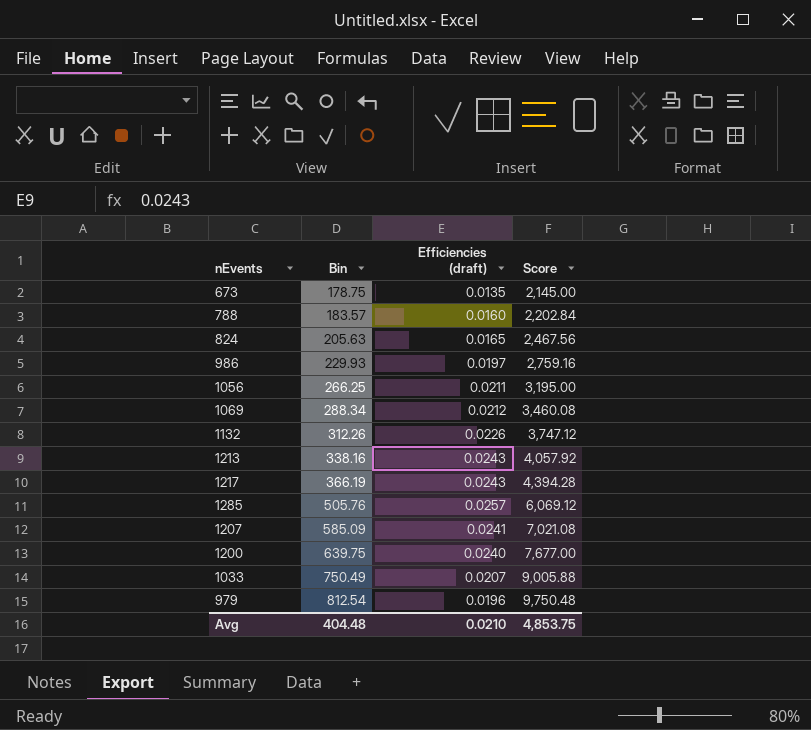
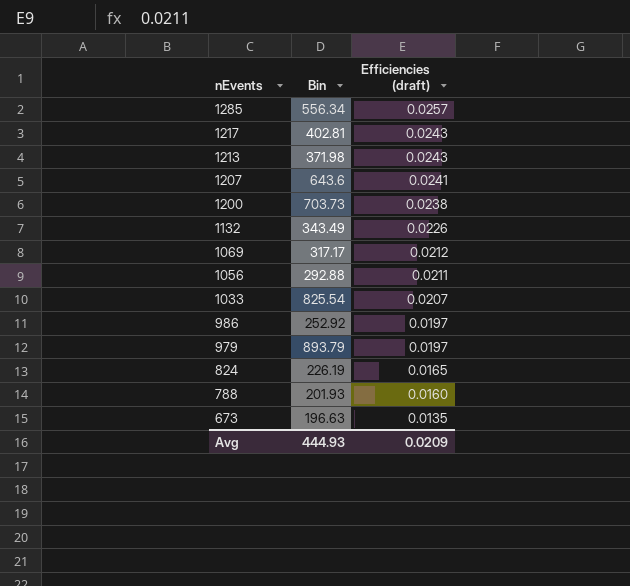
row order: Bin ascending -> nEvents descending
column Score | formula: [Bin] * 12 -> none
1285 | Bin: 505.76 -> 556.34
1217 | Bin: 366.19 -> 402.81
1213 | Bin: 338.16 -> 371.98
1207 | Bin: 585.09 -> 643.6
1200 | Bin: 639.75 -> 703.73
1200 | Efficiencies (draft): 0.0240 -> 0.0238
1132 | Bin: 312.26 -> 343.49
1069 | Bin: 288.34 -> 317.17
1056 | Bin: 266.25 -> 292.88
1033 | Bin: 750.49 -> 825.54
986 | Bin: 229.93 -> 252.92
979 | Bin: 812.54 -> 893.79
979 | Efficiencies (draft): 0.0196 -> 0.0197
824 | Bin: 205.63 -> 226.19
788 | Bin: 183.57 -> 201.93
673 | Bin: 178.75 -> 196.63
Avg | Bin: 404.48 -> 444.93
Avg | Efficiencies (draft): 0.0210 -> 0.0209

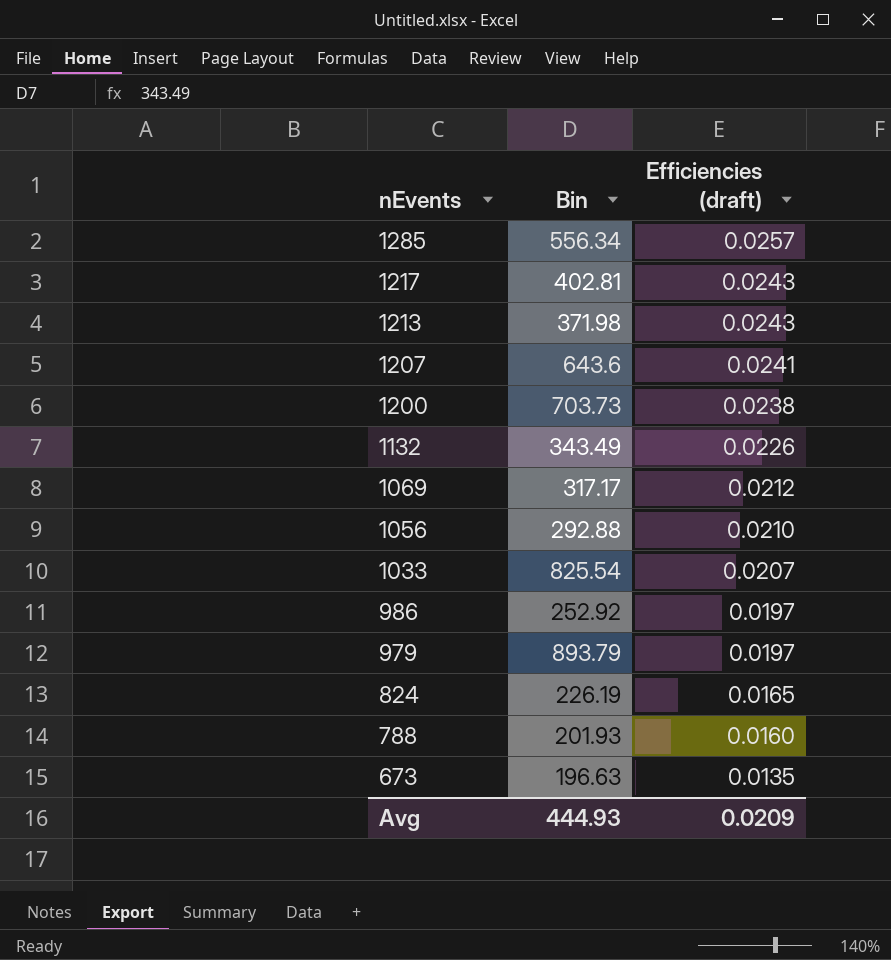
1056 | Efficiencies (draft): 0.0211 -> 0.0210

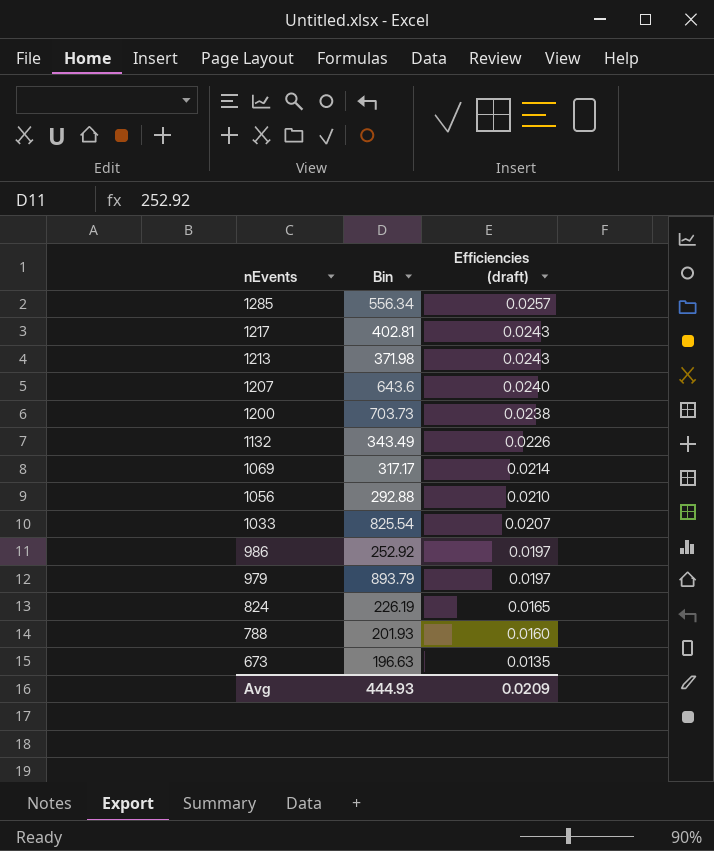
1207 | Efficiencies (draft): 0.0241 -> 0.0240
1069 | Efficiencies (draft): 0.0212 -> 0.0214

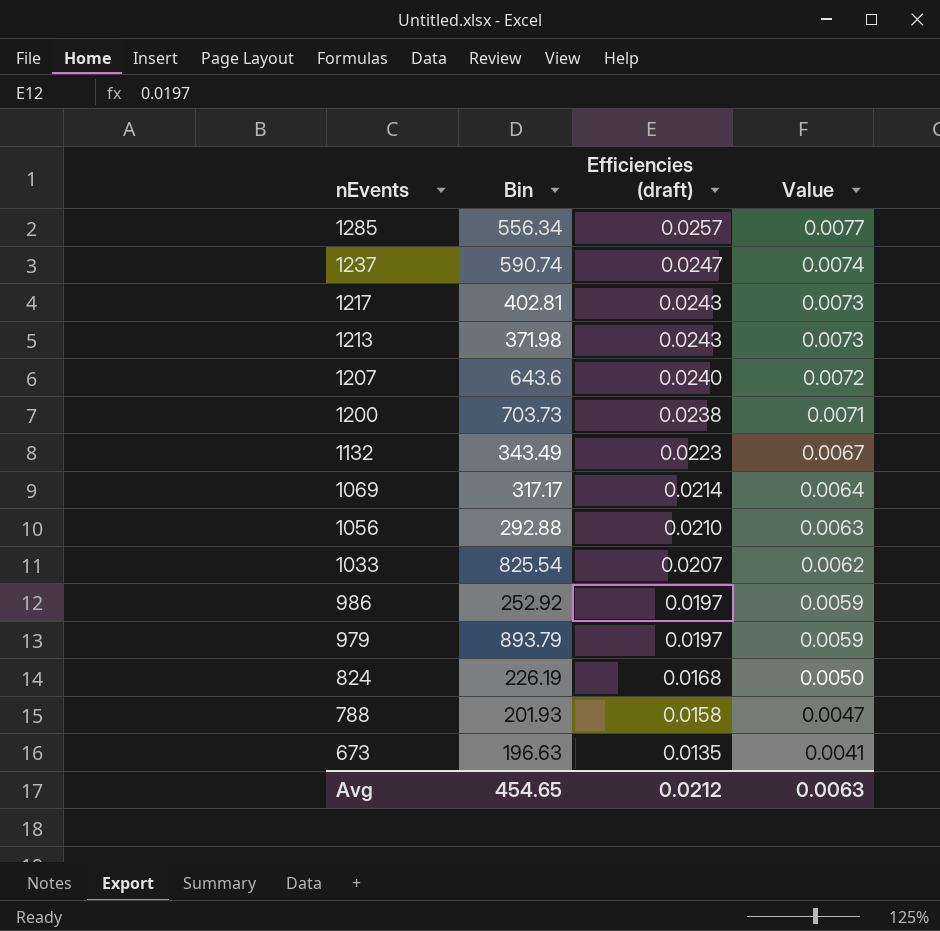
column Value | formula: none -> [Efficiencies (draft)] * 0.3
row 1237: none -> 590.74 | 0.0247 | 0.0074
1132 | Efficiencies (draft): 0.0226 -> 0.0223
824 | Efficiencies (draft): 0.0165 -> 0.0168
788 | Efficiencies (draft): 0.0160 -> 0.0158
Avg | Bin: 444.93 -> 454.65
Avg | Efficiencies (draft): 0.0209 -> 0.0212

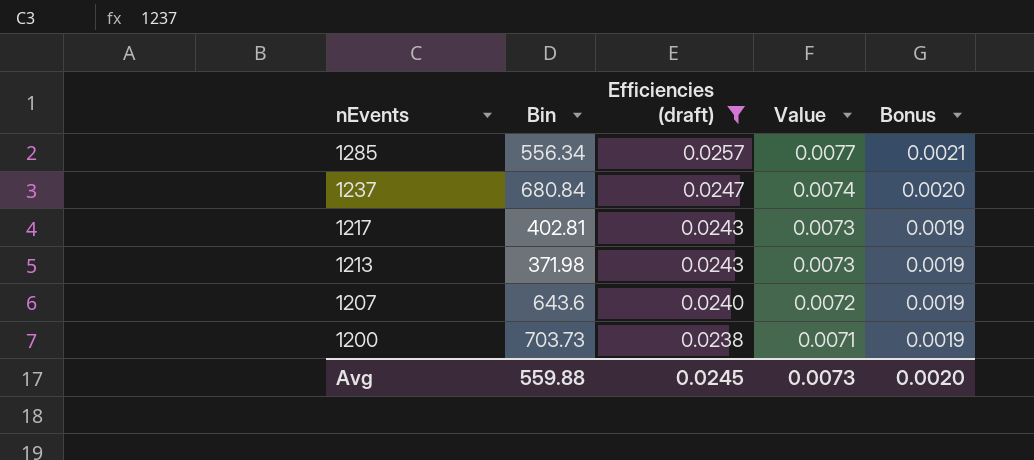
filter: none -> Efficiencies (draft) >= 0.0238
column Bonus | formula: none -> [Efficiencies (draft)] * 0.08
1237 | Bin: 590.74 -> 680.84
Avg | Bin: 454.65 -> 559.88
Avg | Efficiencies (draft): 0.0212 -> 0.0245
Avg | Value: 0.0063 -> 0.0073

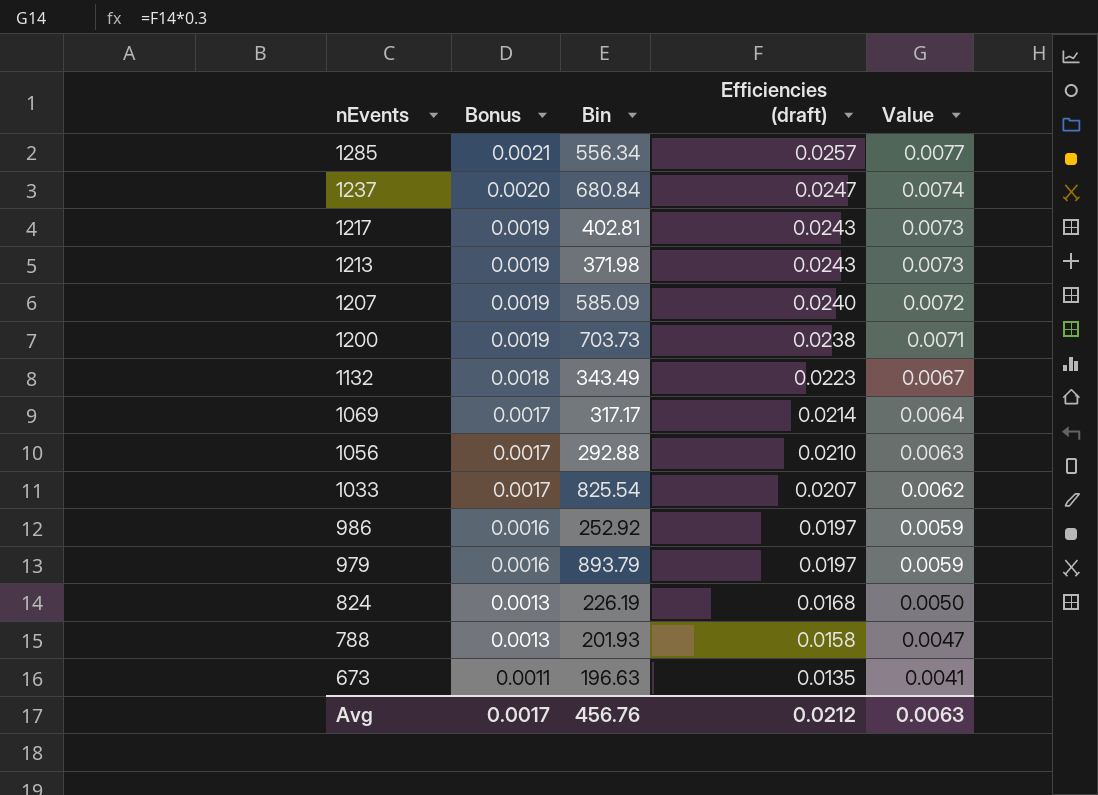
filter: Efficiencies (draft) >= 0.0238 -> none
column Bonus | position: 5 -> 2
1207 | Bin: 643.6 -> 585.09
Avg | Bonus: 0.0020 -> 0.0017
Avg | Bin: 559.88 -> 456.76
Avg | Efficiencies (draft): 0.0245 -> 0.0212
Avg | Value: 0.0073 -> 0.0063

